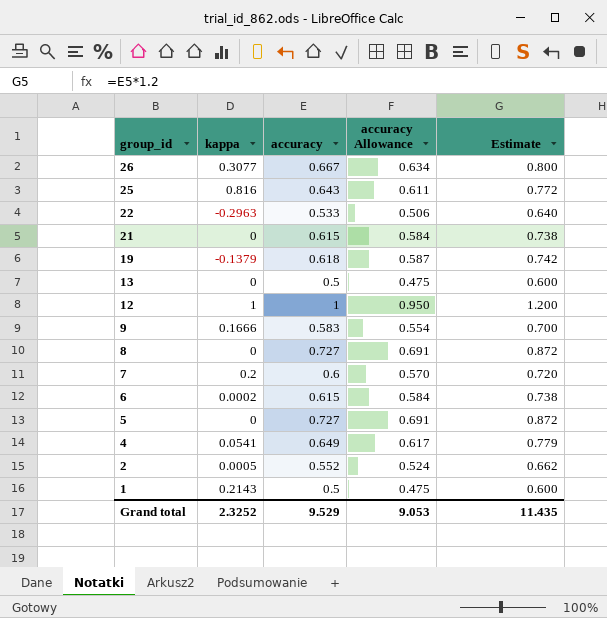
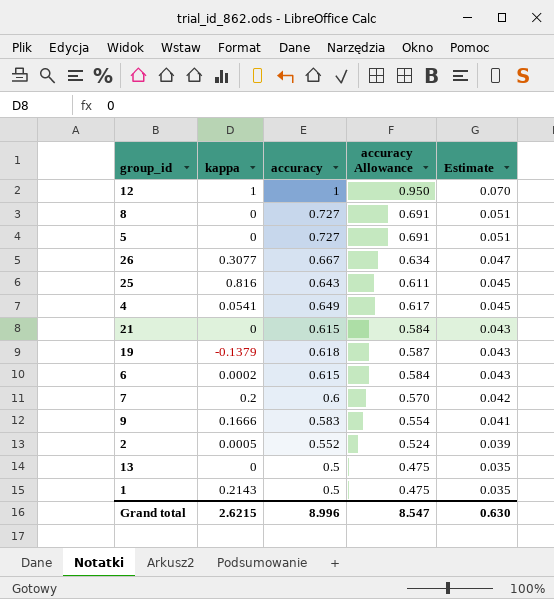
row order: group_id descending -> Estimate descending
column Estimate | formula: [accuracy] * 1.2 -> [accuracy] * 0.07
row 22: -0.2963 | 0.533 | 0.506 | 0.640 -> none
Grand total | kappa: 2.3252 -> 2.6215
Grand total | accuracy: 9.529 -> 8.996
Grand total | accuracy Allowance: 9.053 -> 8.547
Grand total | Estimate: 11.435 -> 0.630

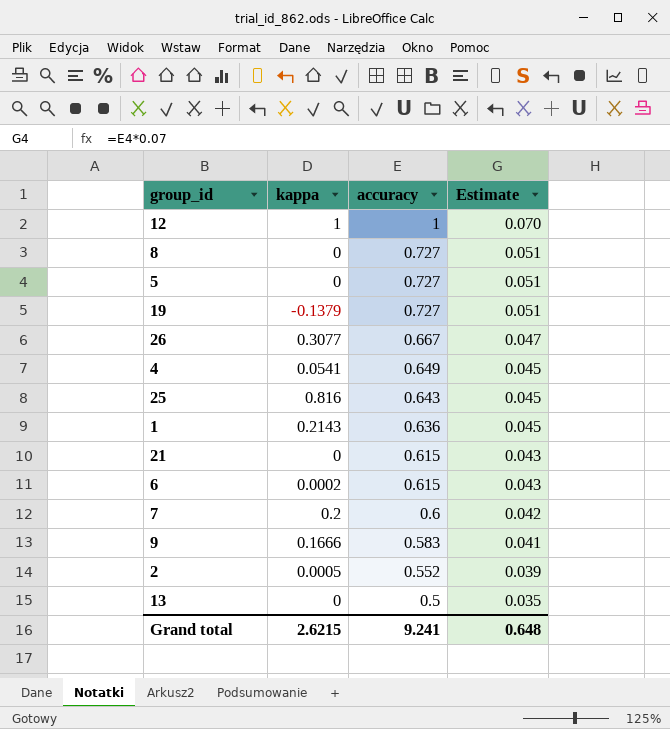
row order: Estimate descending -> accuracy descending
column accuracy Allowance | formula: [accuracy] * 0.95 -> none
19 | accuracy: 0.618 -> 0.727
19 | Estimate: 0.043 -> 0.051
1 | accuracy: 0.5 -> 0.636
1 | Estimate: 0.035 -> 0.045
Grand total | accuracy: 8.996 -> 9.241
Grand total | Estimate: 0.630 -> 0.648

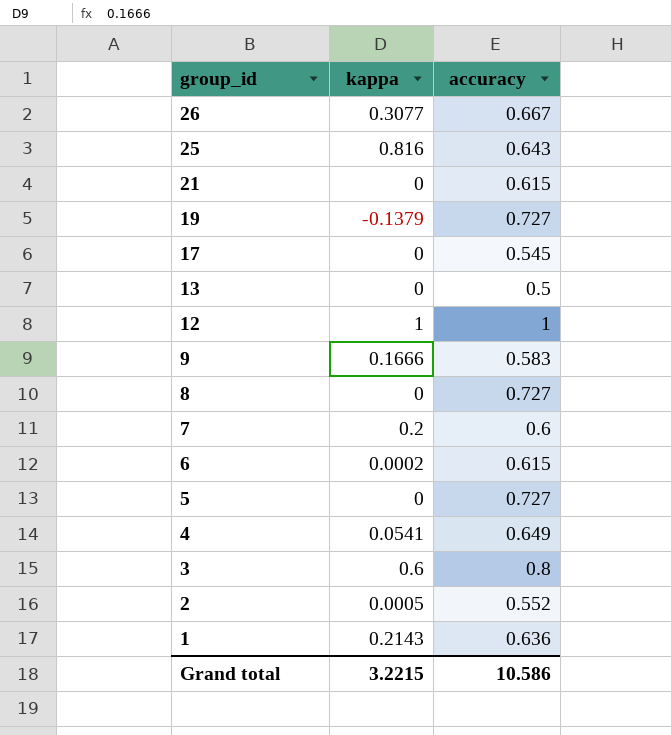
row order: accuracy descending -> group_id descending
column Estimate | formula: [accuracy] * 0.07 -> none
row 17: none -> 0 | 0.545
row 3: none -> 0.6 | 0.8
Grand total | kappa: 2.6215 -> 3.2215
Grand total | accuracy: 9.241 -> 10.586

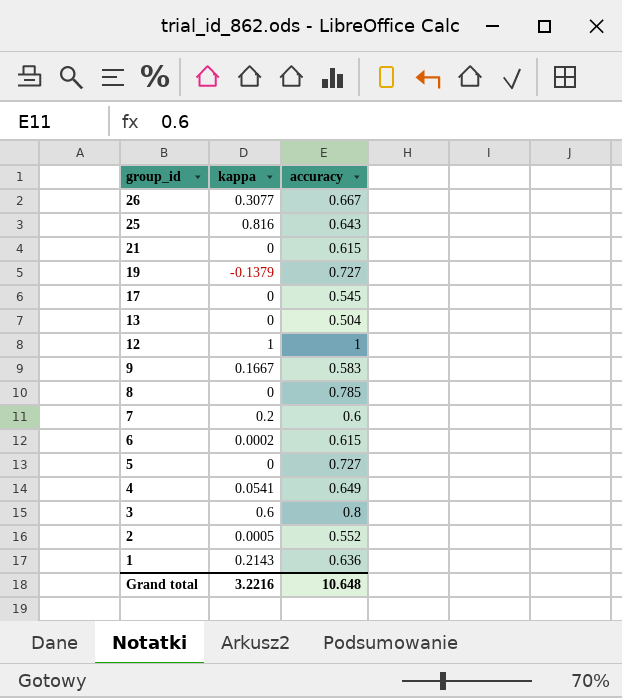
13 | accuracy: 0.5 -> 0.504
9 | kappa: 0.1666 -> 0.1667
8 | accuracy: 0.727 -> 0.785
Grand total | kappa: 3.2215 -> 3.2216
Grand total | accuracy: 10.586 -> 10.648

